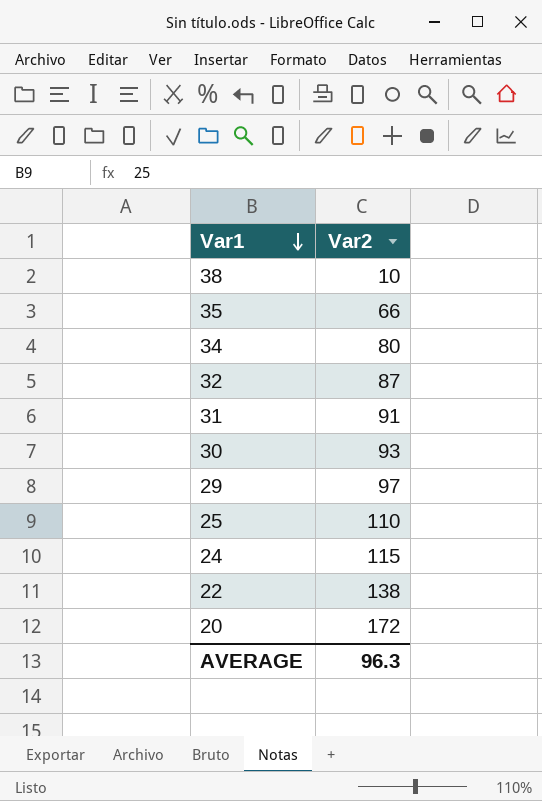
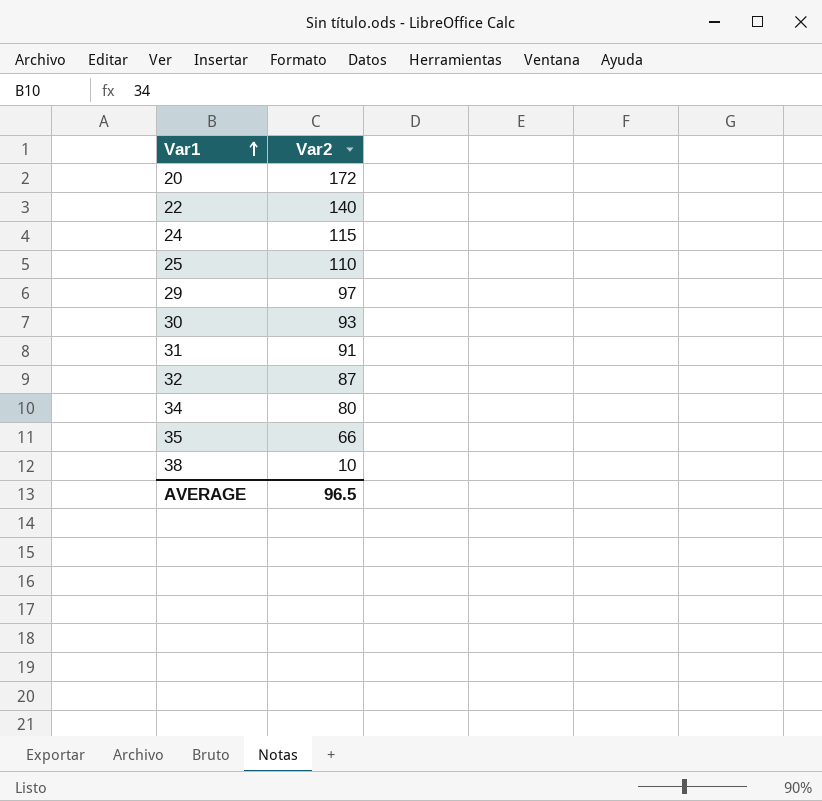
row order: Var1 descending -> Var1 ascending
22 | Var2: 138 -> 140
AVERAGE | Var2: 96.3 -> 96.5

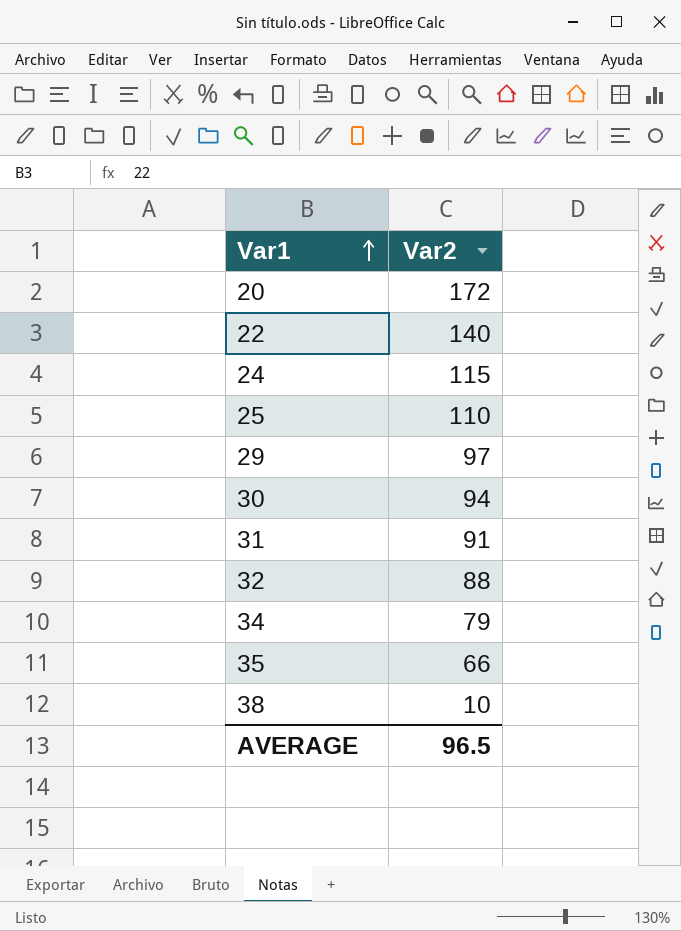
30 | Var2: 93 -> 94
32 | Var2: 87 -> 88
34 | Var2: 80 -> 79

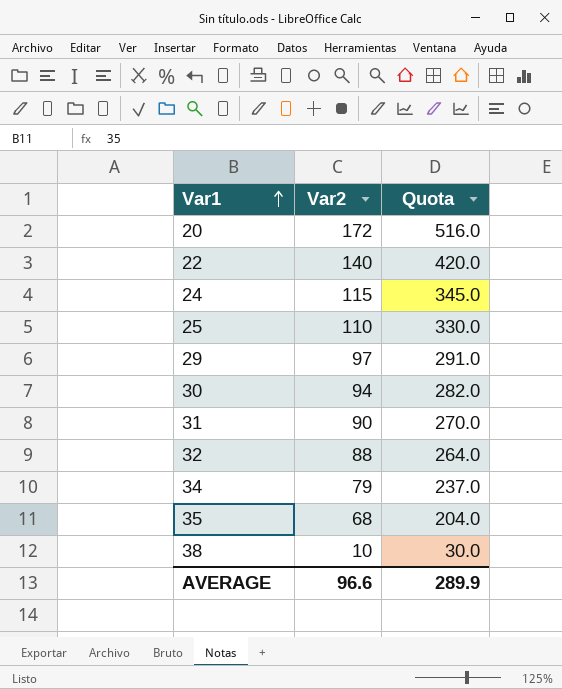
column Quota | formula: none -> [Var2] * 3
31 | Var2: 91 -> 90
35 | Var2: 66 -> 68
AVERAGE | Var2: 96.5 -> 96.6

